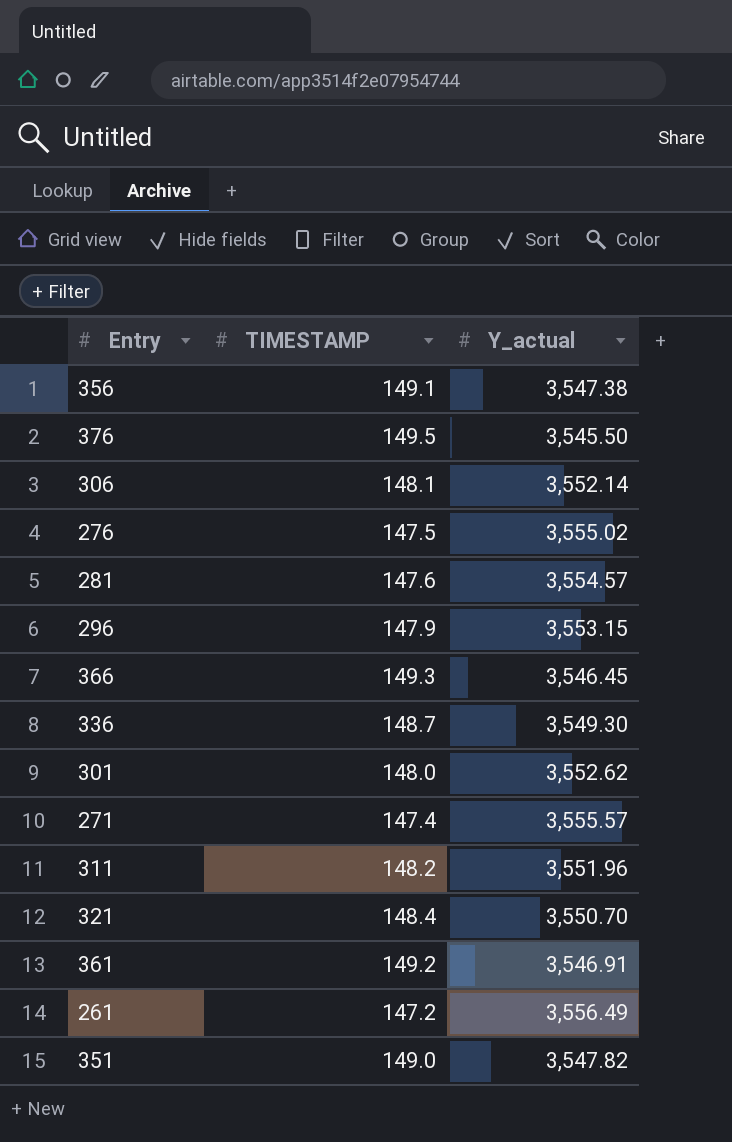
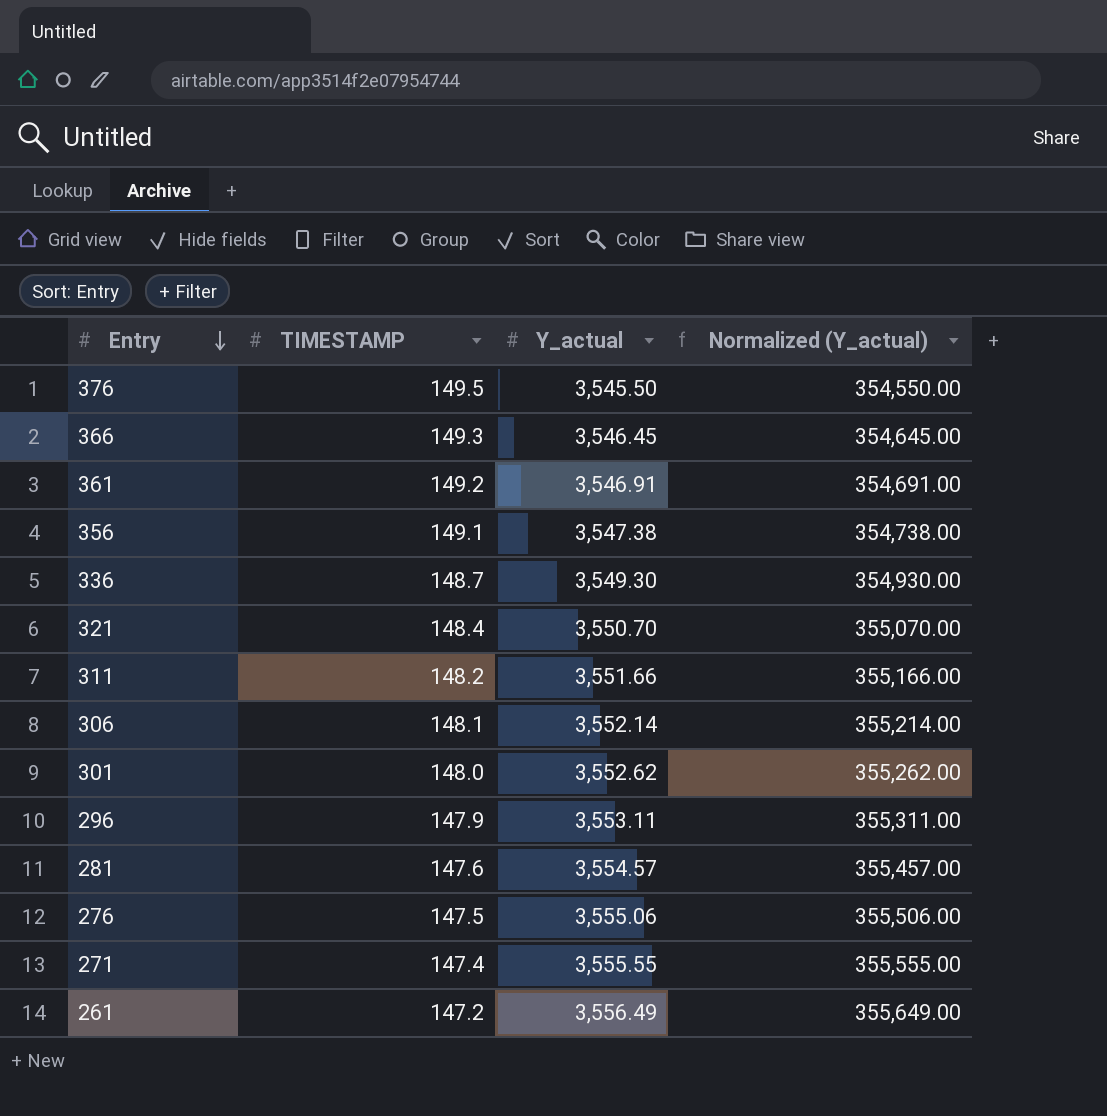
row order: none -> Entry descending
column Normalized (Y_actual) | formula: none -> [Y_actual] * 100
row 351: 149.0 | 3,547.82 -> none
311 | Y_actual: 3,551.96 -> 3,551.66
296 | Y_actual: 3,553.15 -> 3,553.11
276 | Y_actual: 3,555.02 -> 3,555.06
271 | Y_actual: 3,555.57 -> 3,555.55

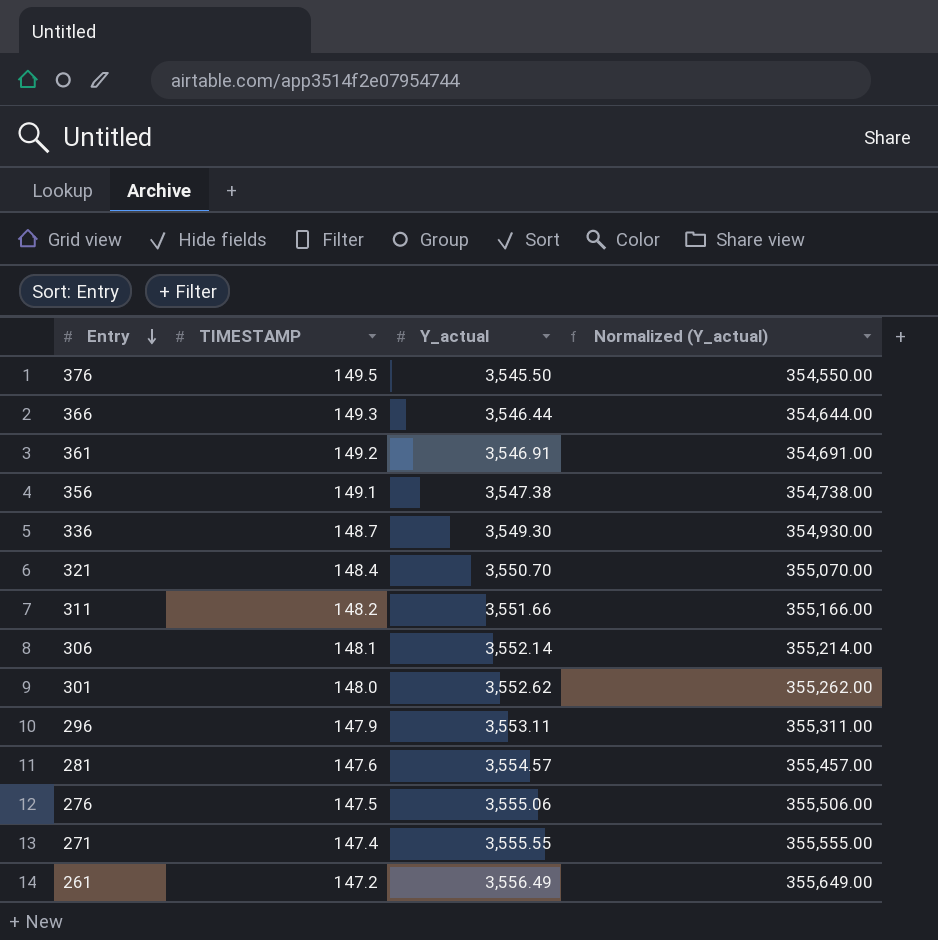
366 | Y_actual: 3,546.45 -> 3,546.44
366 | Normalized (Y_actual): 354,645.00 -> 354,644.00

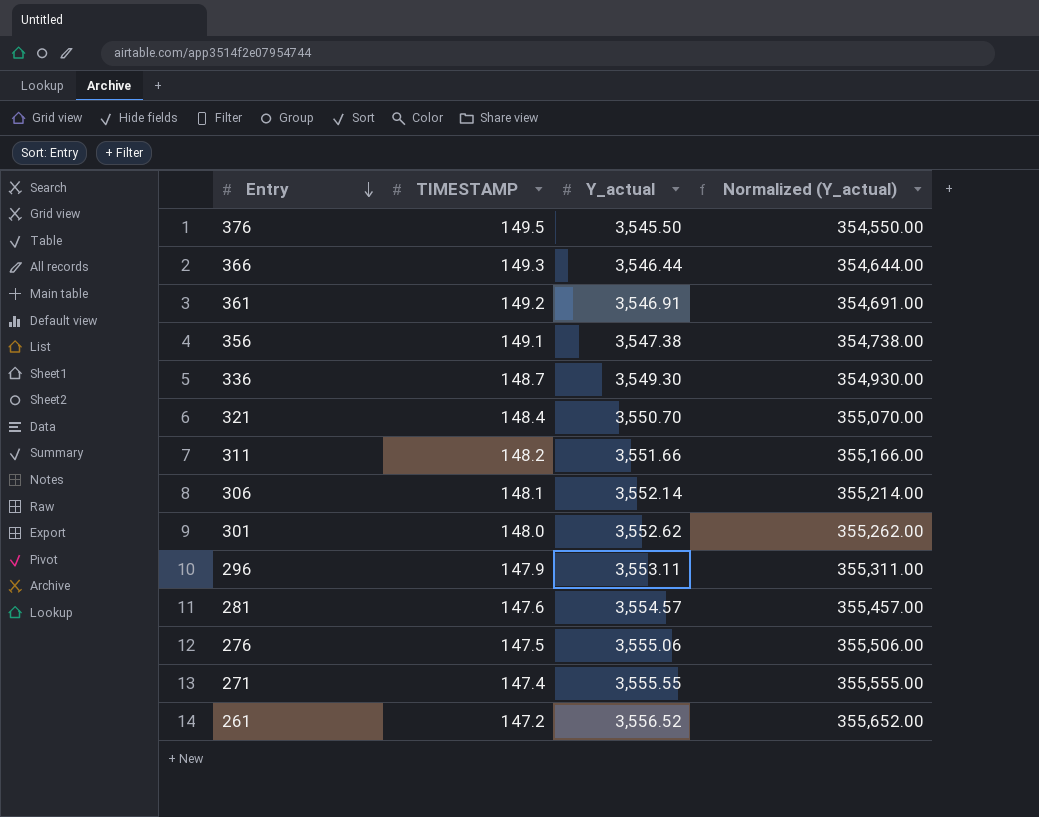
261 | Y_actual: 3,556.49 -> 3,556.52
261 | Normalized (Y_actual): 355,649.00 -> 355,652.00

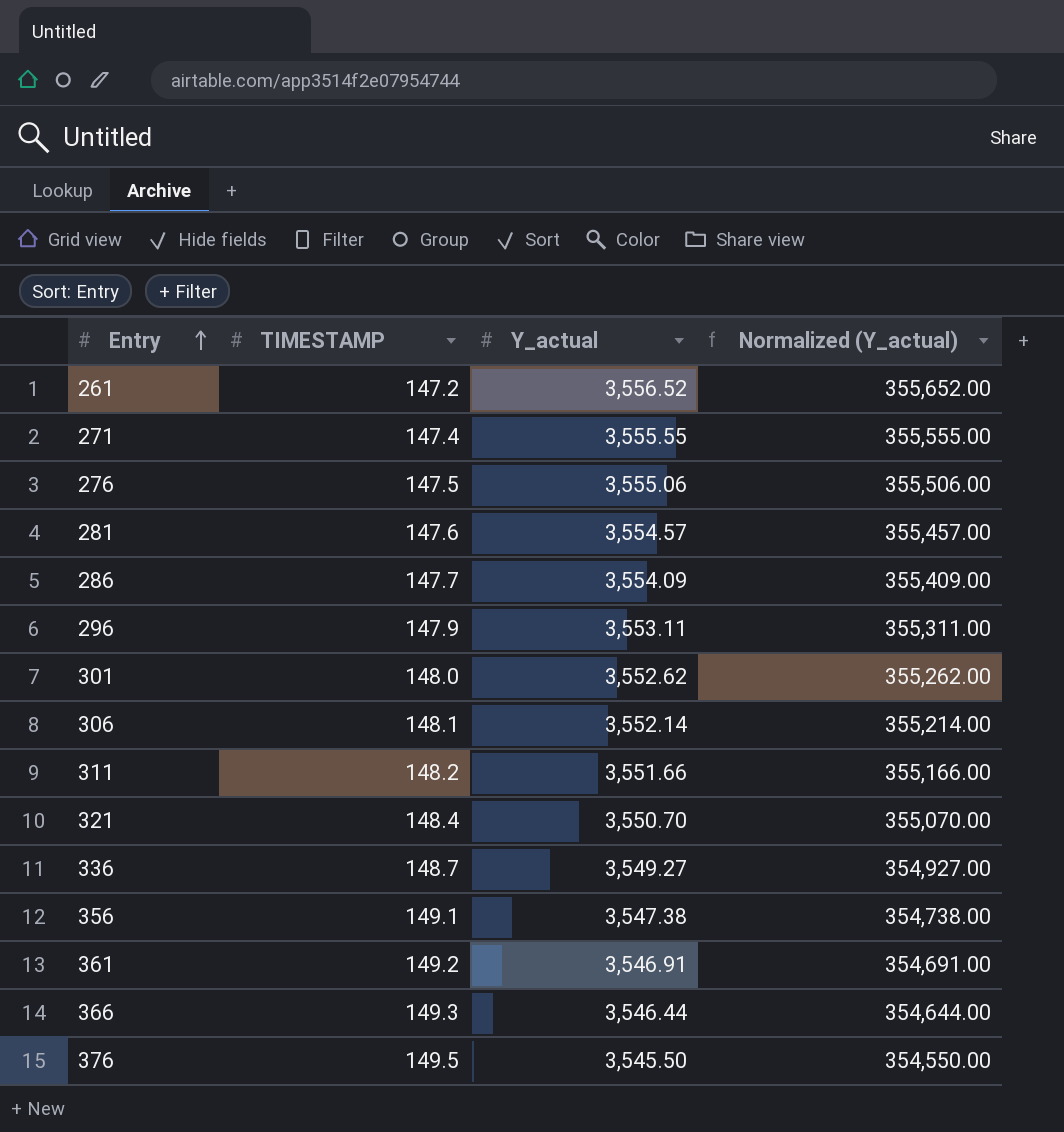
row order: Entry descending -> Entry ascending
row 286: none -> 147.7 | 3,554.09 | 355,409.00
336 | Y_actual: 3,549.30 -> 3,549.27
336 | Normalized (Y_actual): 354,930.00 -> 354,927.00

